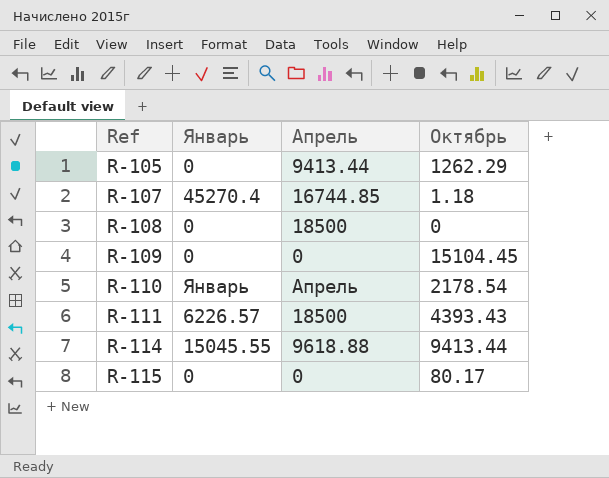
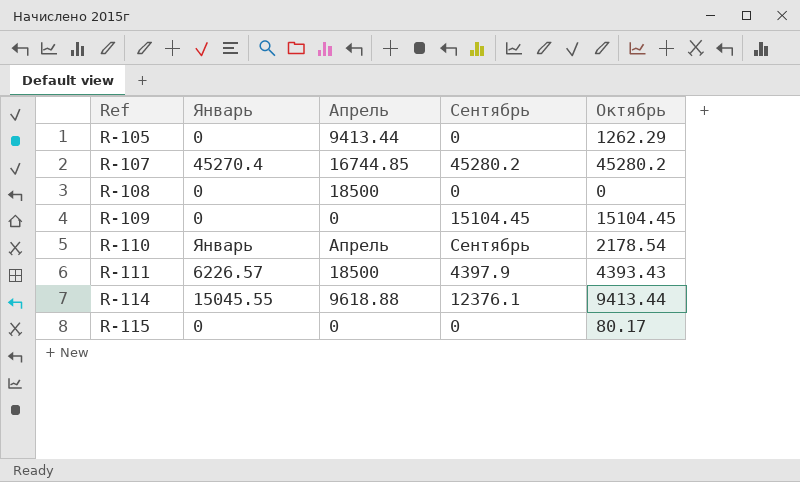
column Сентябрь | position: none -> 4
R-107 | Октябрь: 1.18 -> 45280.2

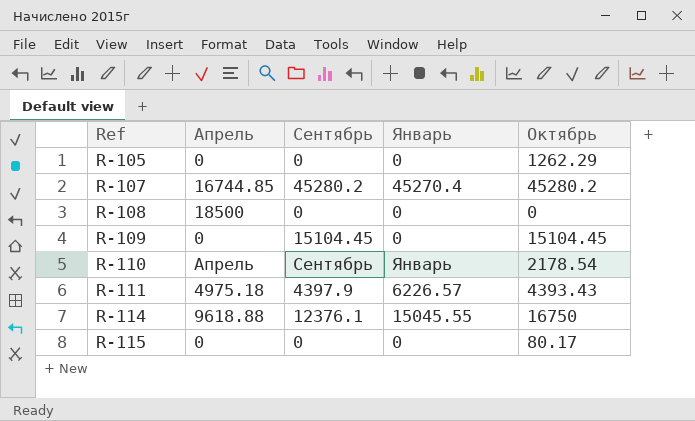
column Январь | position: 2 -> 4
R-105 | Апрель: 9413.44 -> 0
R-111 | Апрель: 18500 -> 4975.18
R-114 | Октябрь: 9413.44 -> 16750

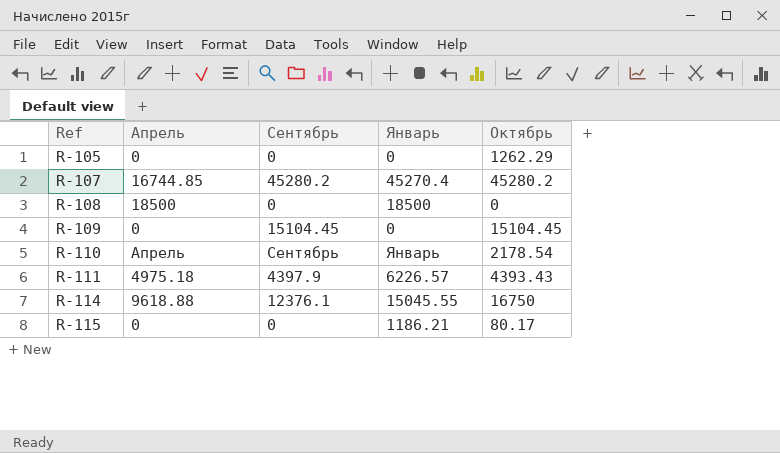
R-108 | Январь: 0 -> 18500
R-115 | Январь: 0 -> 1186.21

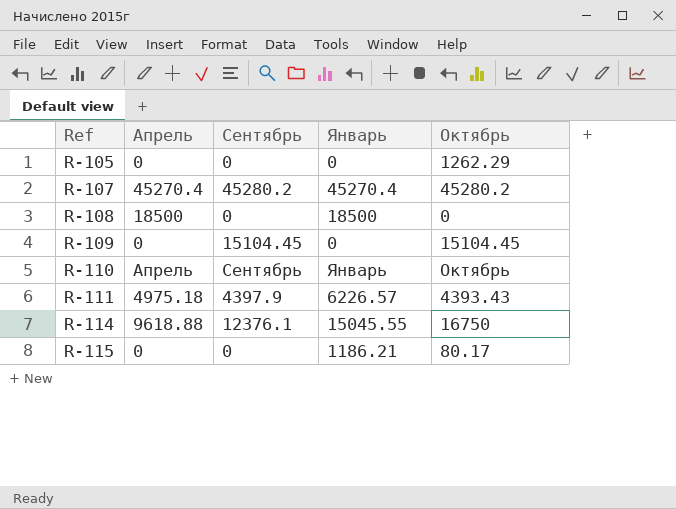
R-107 | Апрель: 16744.85 -> 45270.4
R-110 | Октябрь: 2178.54 -> Октябрь

